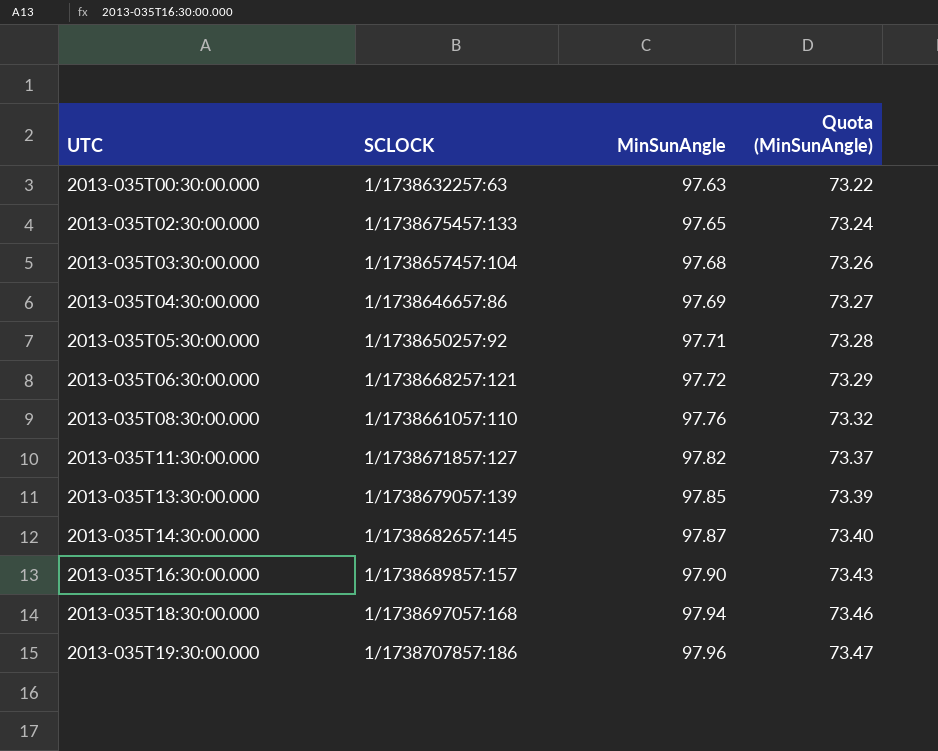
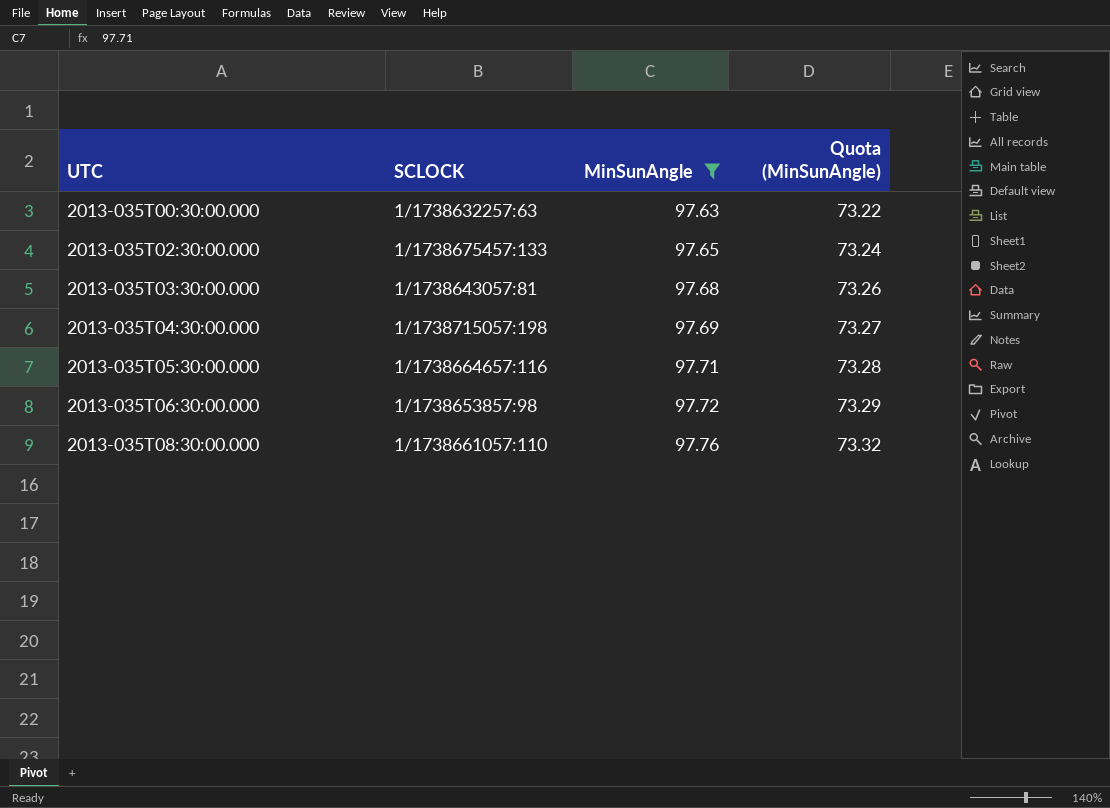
filter: none -> MinSunAngle <= 97.76
2013-035T03:30:00.000 | SCLOCK: 1/1738657457:104 -> 1/1738643057:81
2013-035T04:30:00.000 | SCLOCK: 1/1738646657:86 -> 1/1738715057:198
2013-035T05:30:00.000 | SCLOCK: 1/1738650257:92 -> 1/1738664657:116
2013-035T06:30:00.000 | SCLOCK: 1/1738668257:121 -> 1/1738653857:98

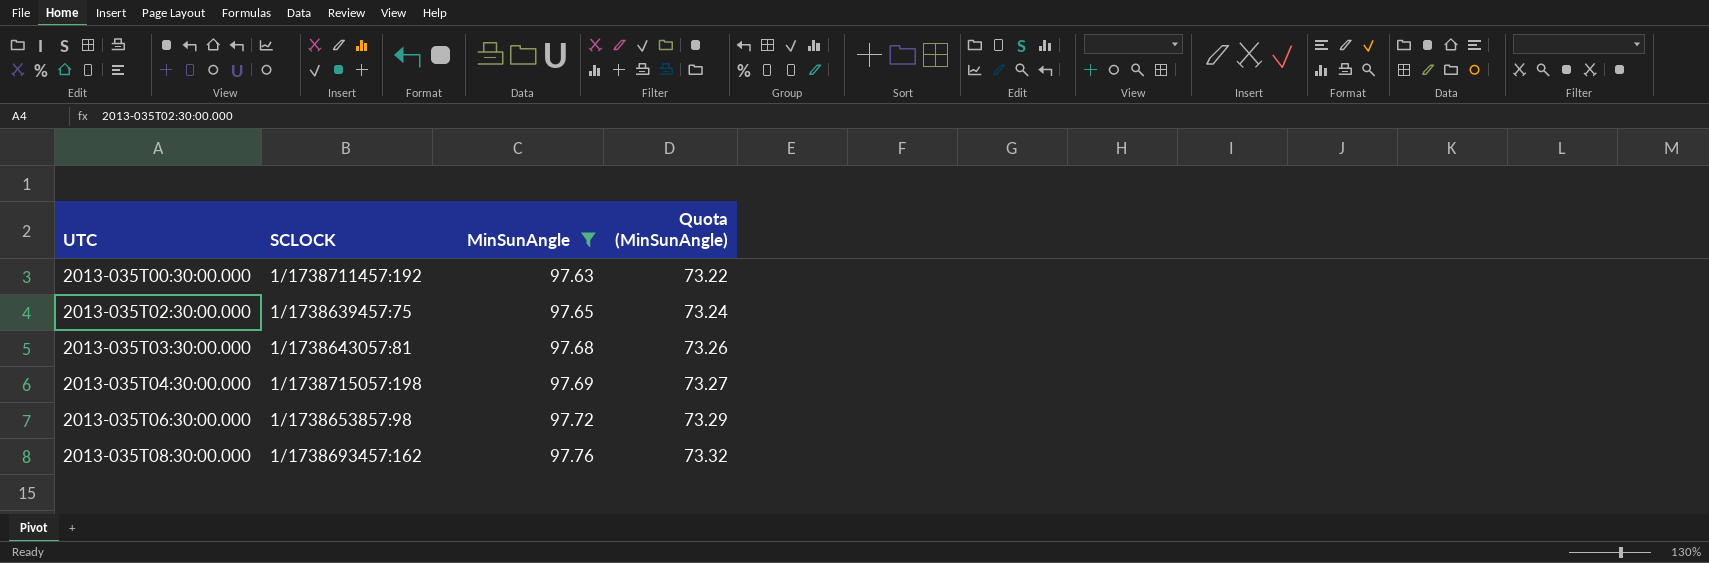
row 2013-035T05:30:00.000: 1/1738664657:116 | 97.71 | 73.28 -> none
2013-035T00:30:00.000 | SCLOCK: 1/1738632257:63 -> 1/1738711457:192
2013-035T02:30:00.000 | SCLOCK: 1/1738675457:133 -> 1/1738639457:75
2013-035T08:30:00.000 | SCLOCK: 1/1738661057:110 -> 1/1738693457:162

